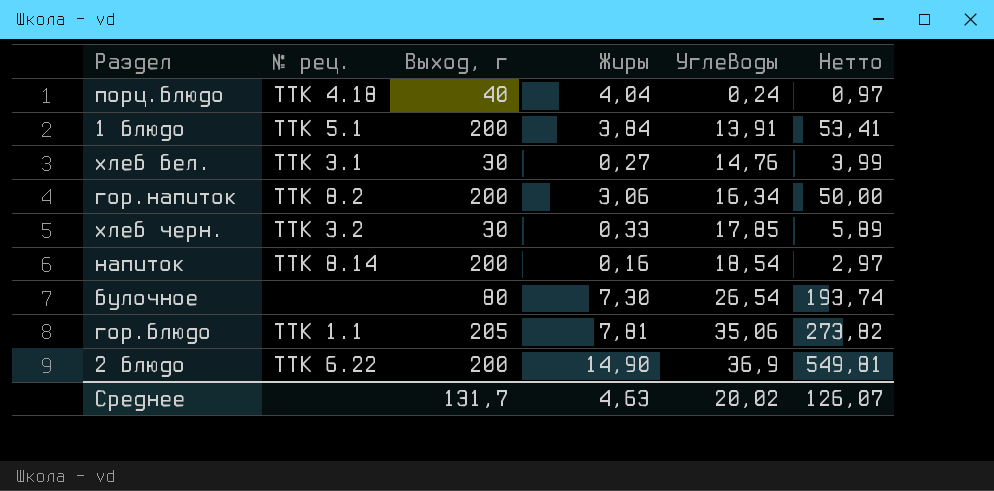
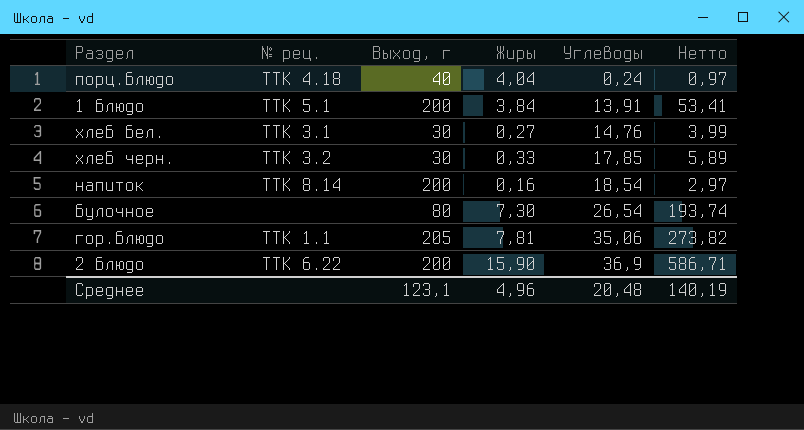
row гор.напиток: ТТК 8.2 | 200 | 3,06 | 16,34 | 50,00 -> none
2 блюдо | Жиры: 14,90 -> 15,90
2 блюдо | Нетто: 549,81 -> 586,71
Среднее | Выход, г: 131,7 -> 123,1
Среднее | Жиры: 4,63 -> 4,96
Среднее | Углеводы: 20,02 -> 20,48
Среднее | Нетто: 126,07 -> 140,19

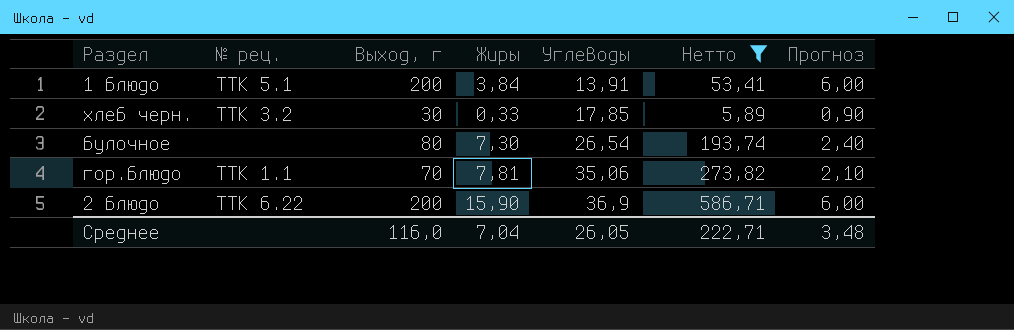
filter: none -> Нетто >= 5,89
column Прогноз | formula: none -> [Выход, г] * 0,03
гор.блюдо | Выход, г: 205 -> 70
Среднее | Выход, г: 123,1 -> 116,0
Среднее | Жиры: 4,96 -> 7,04
Среднее | Углеводы: 20,48 -> 26,05
Среднее | Нетто: 140,19 -> 222,71

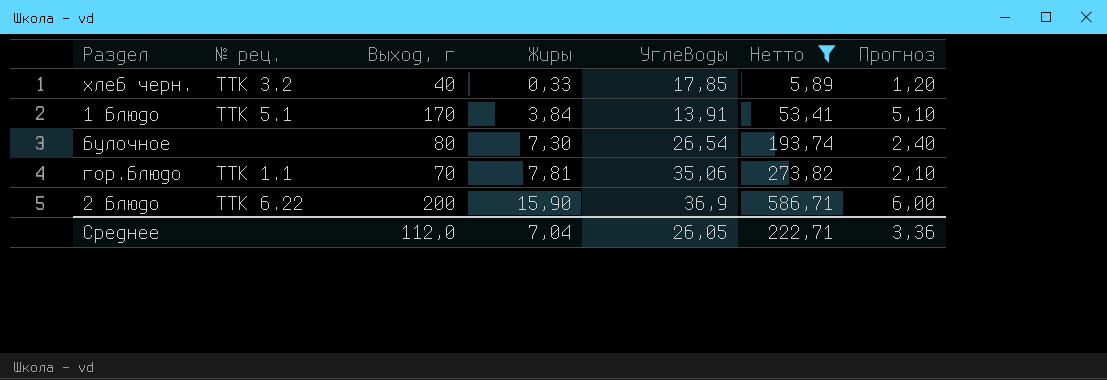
row order: Углеводы ascending -> Жиры ascending
хлеб черн. | Выход, г: 30 -> 40
хлеб черн. | Прогноз: 0,90 -> 1,20
1 блюдо | Выход, г: 200 -> 170
1 блюдо | Прогноз: 6,00 -> 5,10
Среднее | Выход, г: 116,0 -> 112,0
Среднее | Прогноз: 3,48 -> 3,36

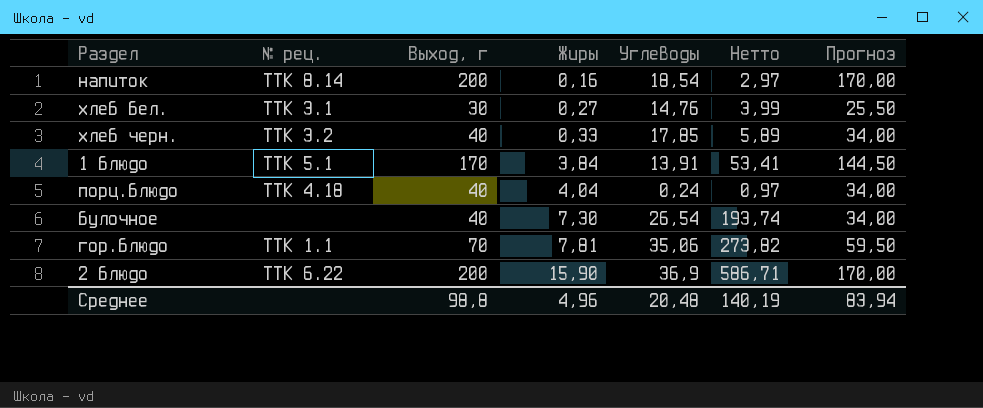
filter: Нетто >= 5,89 -> none
column Прогноз | formula: [Выход, г] * 0,03 -> [Выход, г] * 0,85
булочное | Выход, г: 80 -> 40
Среднее | Выход, г: 112,0 -> 98,8
Среднее | Жиры: 7,04 -> 4,96
Среднее | Углеводы: 26,05 -> 20,48
Среднее | Нетто: 222,71 -> 140,19
Среднее | Прогноз: 3,36 -> 83,94

